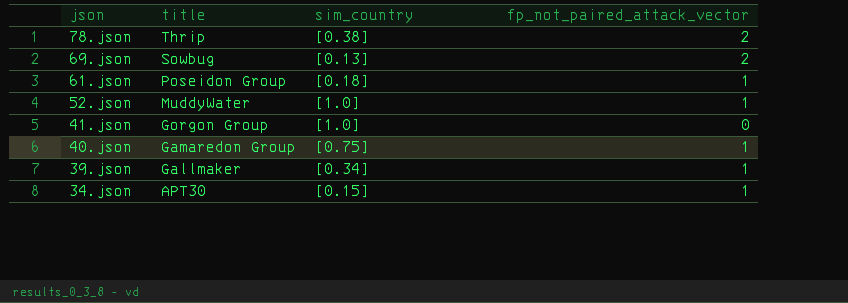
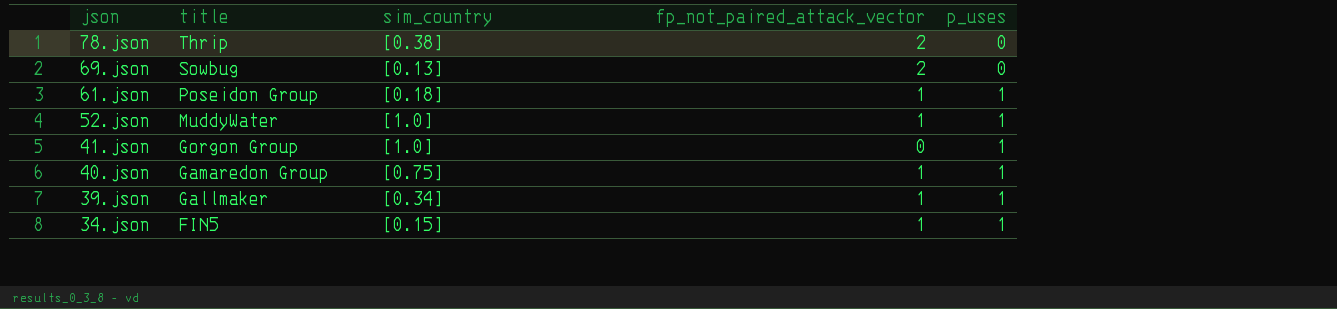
column p_uses | position: none -> 5
34.json | title: APT30 -> FIN5

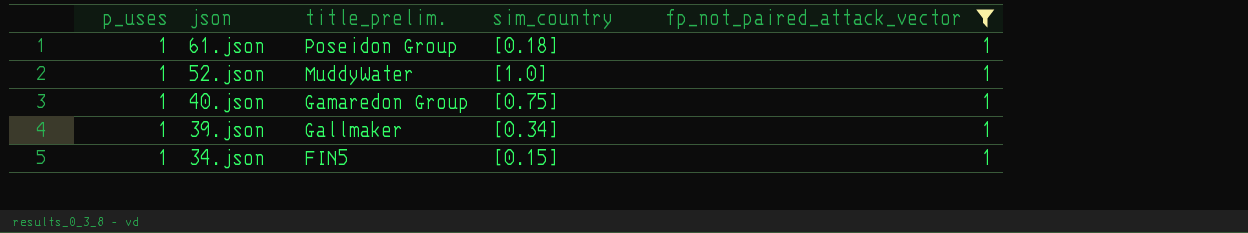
filter: none -> fp_not_paired_attack_vector = 1
column p_uses | position: 5 -> 1
column name: title -> title_prelim.

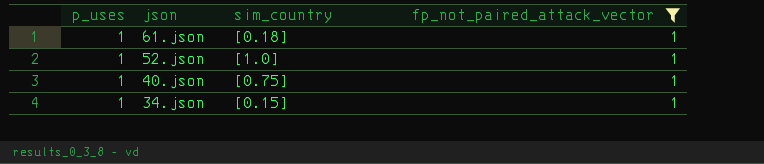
column title_prelim. | position: 3 -> none
row 39.json: 1 | Gallmaker | [0.34] | 1 -> none

